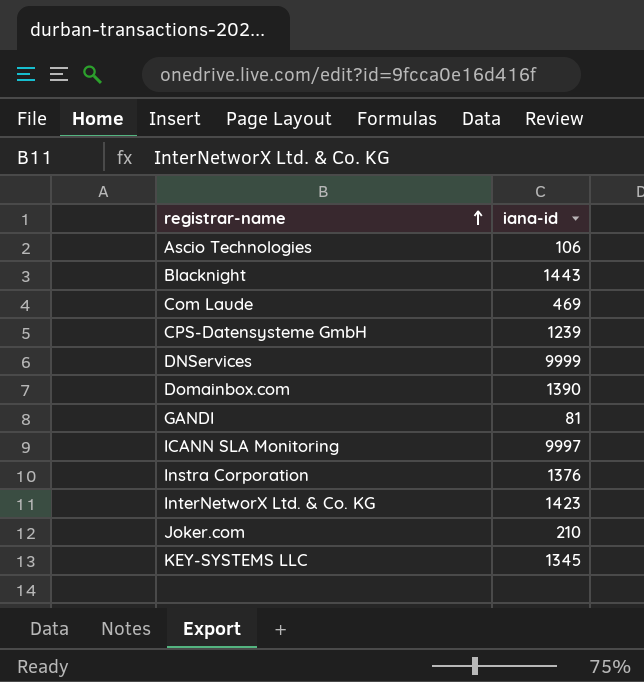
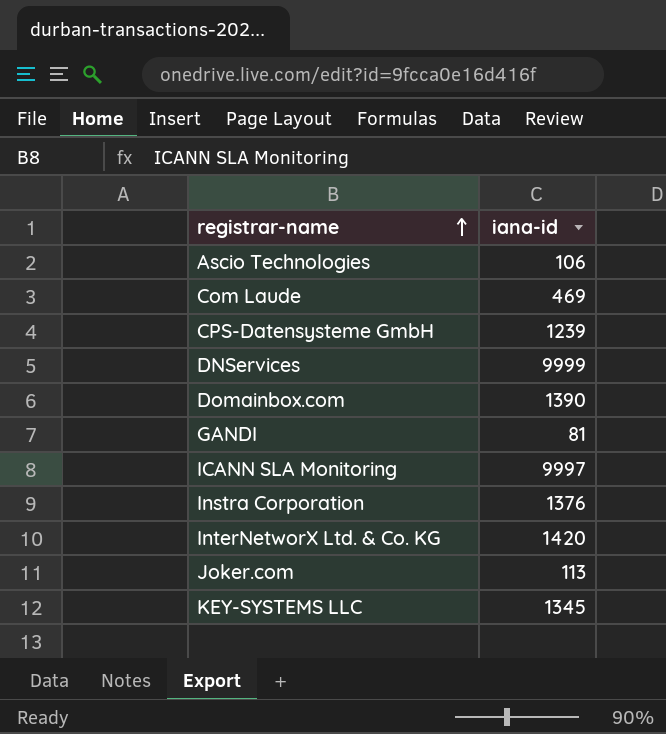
row Blacknight: 1443 -> none
InterNetworX Ltd. & Co. KG | iana-id: 1423 -> 1420
Joker.com | iana-id: 210 -> 113

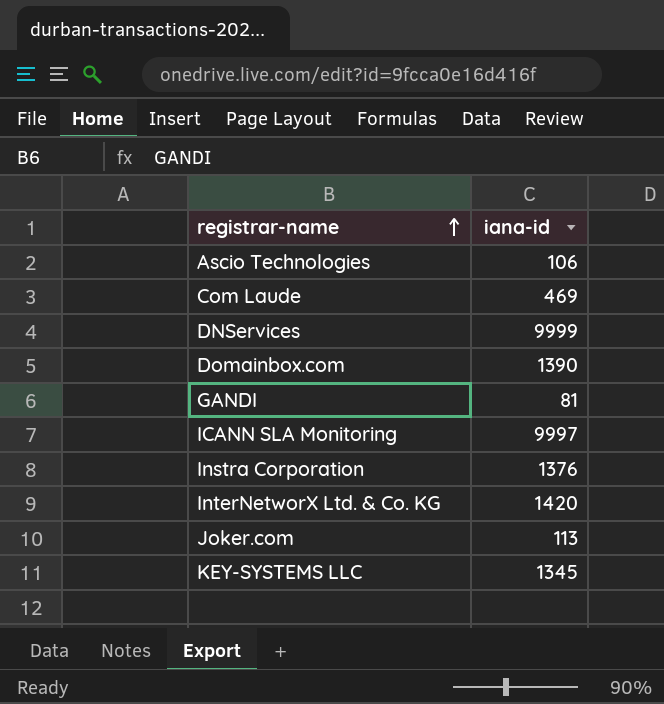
row CPS-Datensysteme GmbH: 1239 -> none

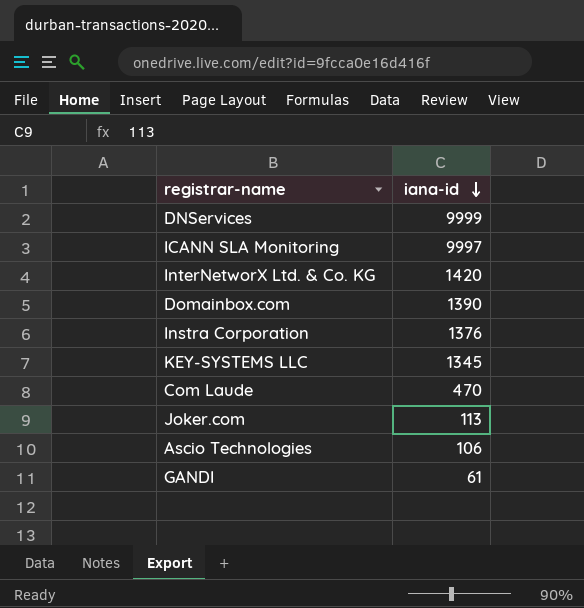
row order: registrar-name ascending -> iana-id descending
Com Laude | iana-id: 469 -> 470
GANDI | iana-id: 81 -> 61

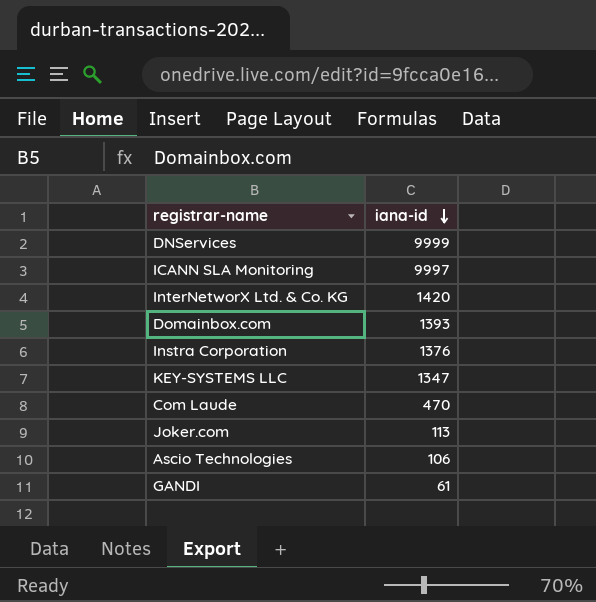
Domainbox.com | iana-id: 1390 -> 1393
KEY-SYSTEMS LLC | iana-id: 1345 -> 1347

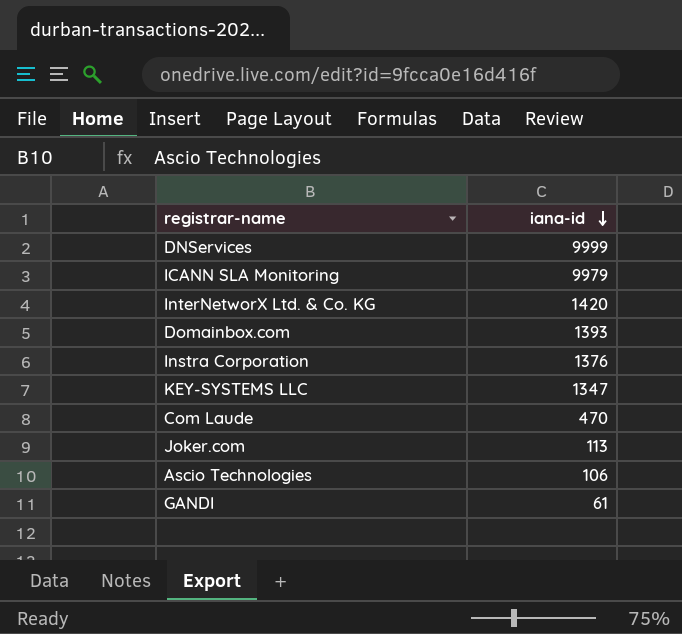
ICANN SLA Monitoring | iana-id: 9997 -> 9979

